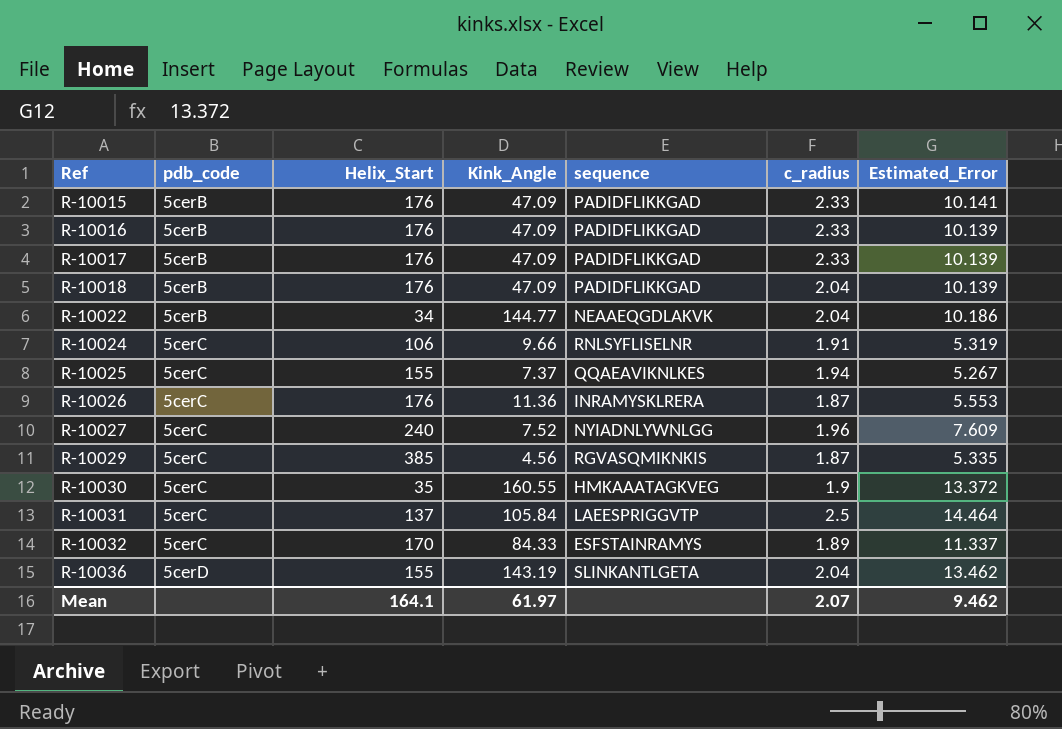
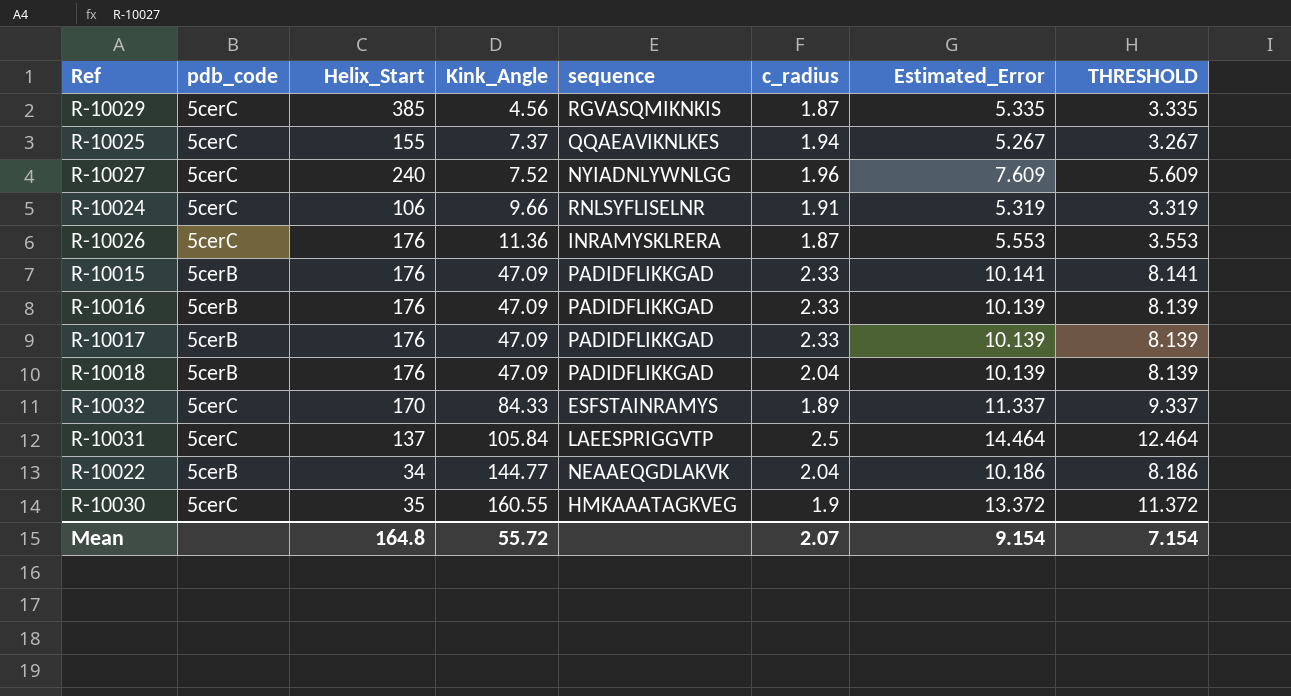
row order: Ref ascending -> Kink_Angle ascending
column THRESHOLD | formula: none -> [Estimated_Error] - 2
row R-10036: 5cerD | 155 | 143.19 | SLINKANTLGETA | 2.04 | 13.462 -> none
Mean | Helix_Start: 164.1 -> 164.8
Mean | Kink_Angle: 61.97 -> 55.72
Mean | Estimated_Error: 9.462 -> 9.154

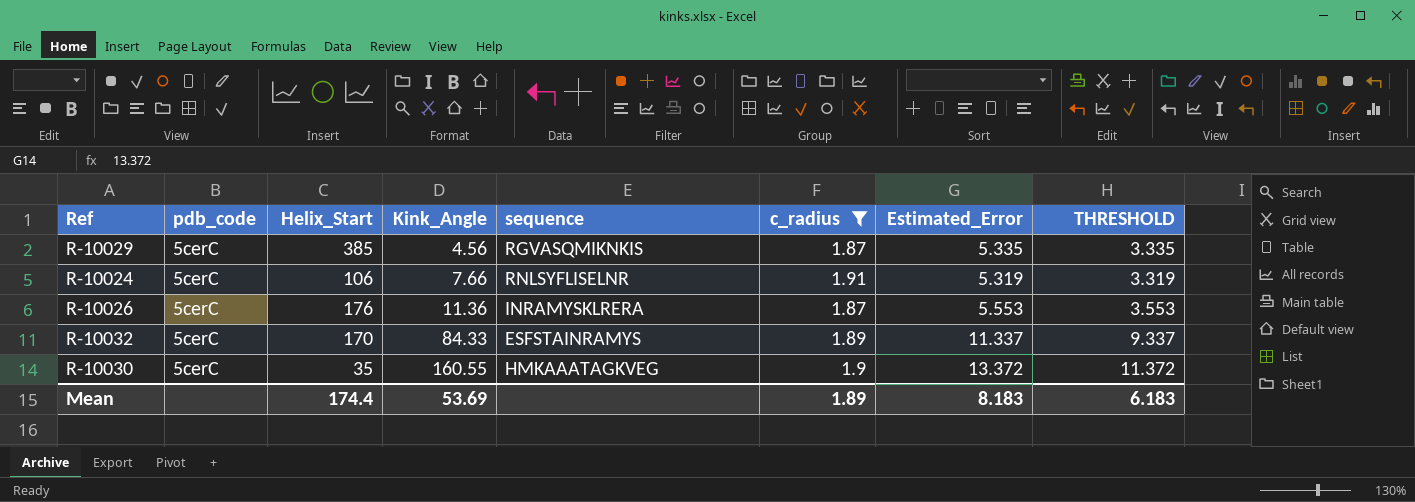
filter: none -> c_radius <= 1.91
R-10024 | Kink_Angle: 9.66 -> 7.66
Mean | Helix_Start: 164.8 -> 174.4
Mean | Kink_Angle: 55.72 -> 53.69
Mean | c_radius: 2.07 -> 1.89
Mean | Estimated_Error: 9.154 -> 8.183
Mean | THRESHOLD: 7.154 -> 6.183

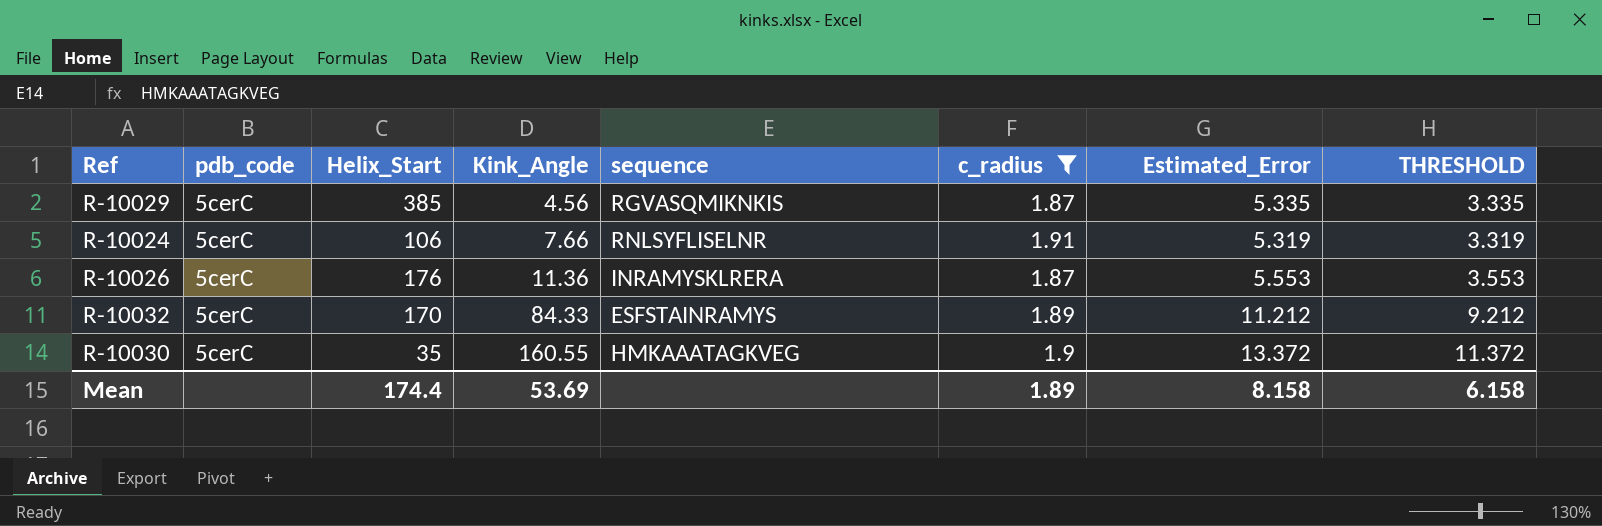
R-10032 | Estimated_Error: 11.337 -> 11.212
R-10032 | THRESHOLD: 9.337 -> 9.212
Mean | Estimated_Error: 8.183 -> 8.158
Mean | THRESHOLD: 6.183 -> 6.158

